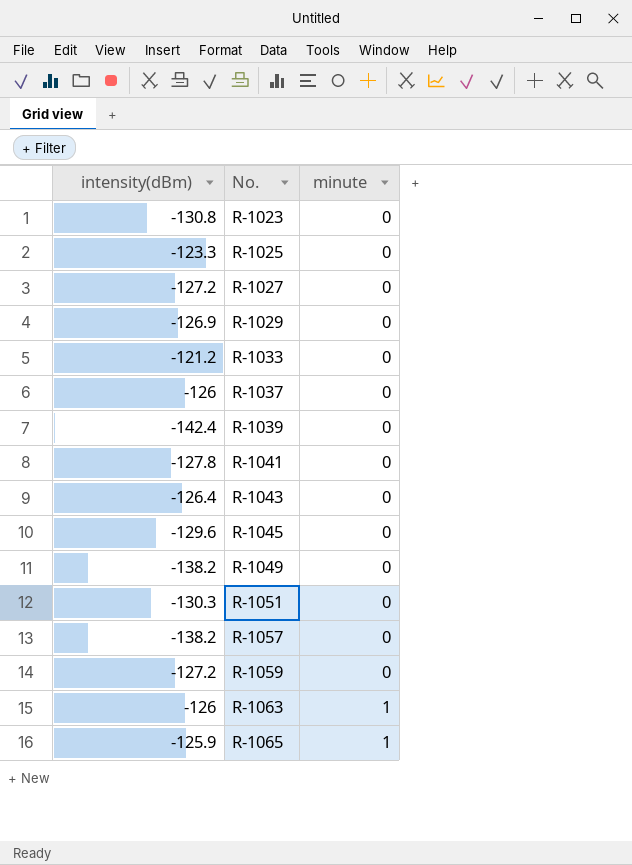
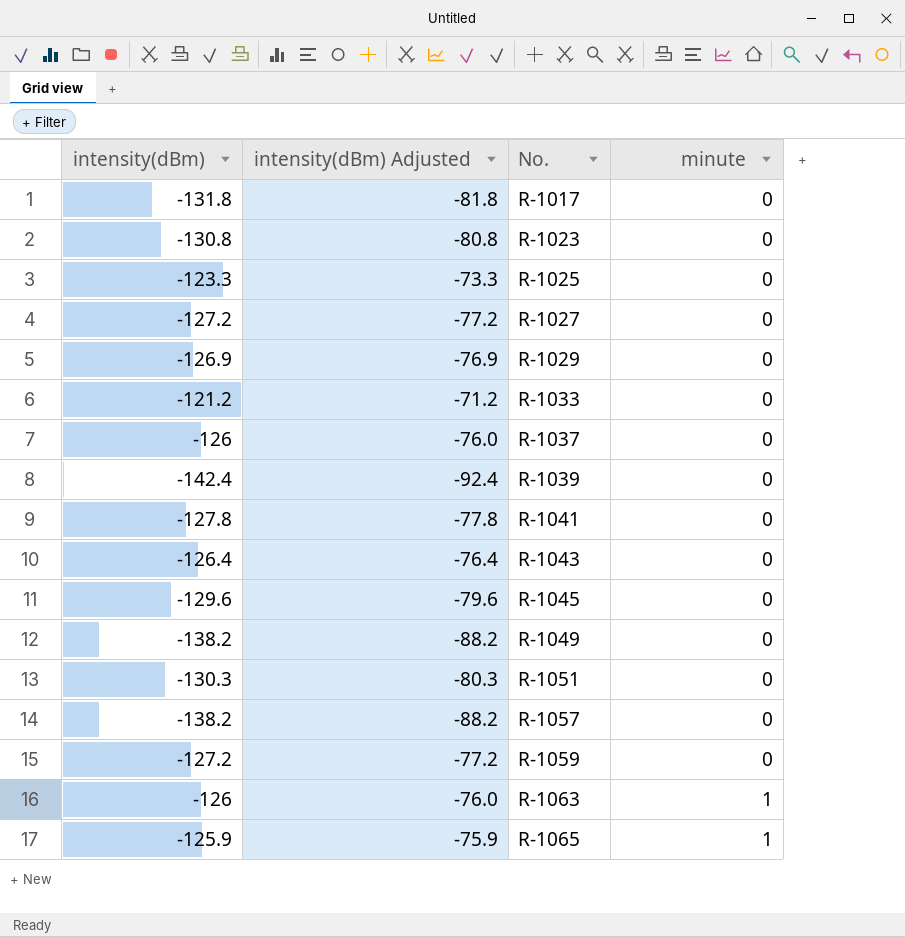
column intensity(dBm) Adjusted | formula: none -> [intensity(dBm)] + 50
row R-1017: none -> -131.8 | -81.8 | 0

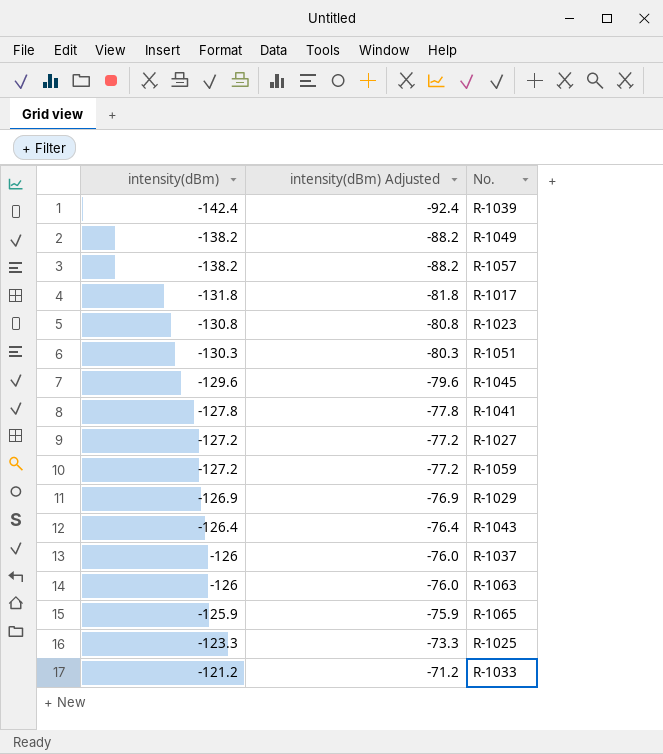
row order: No. ascending -> intensity(dBm) ascending
column minute | position: 4 -> none

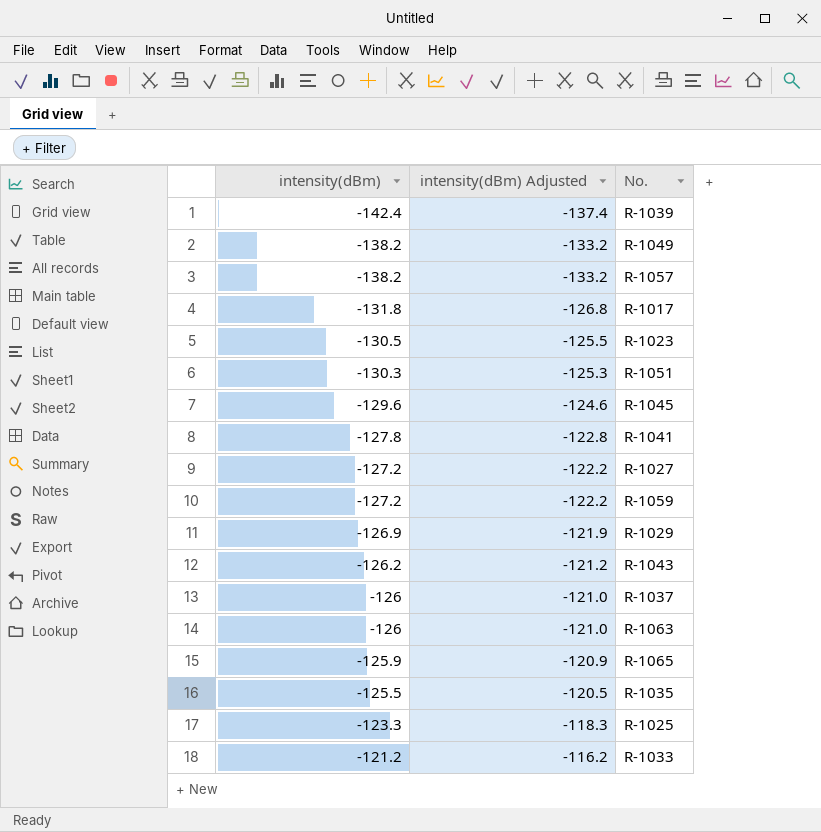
column intensity(dBm) Adjusted | formula: [intensity(dBm)] + 50 -> [intensity(dBm)] + 5
R-1023 | intensity(dBm): -130.8 -> -130.5
R-1043 | intensity(dBm): -126.4 -> -126.2
row R-1035: none -> -125.5 | -120.5

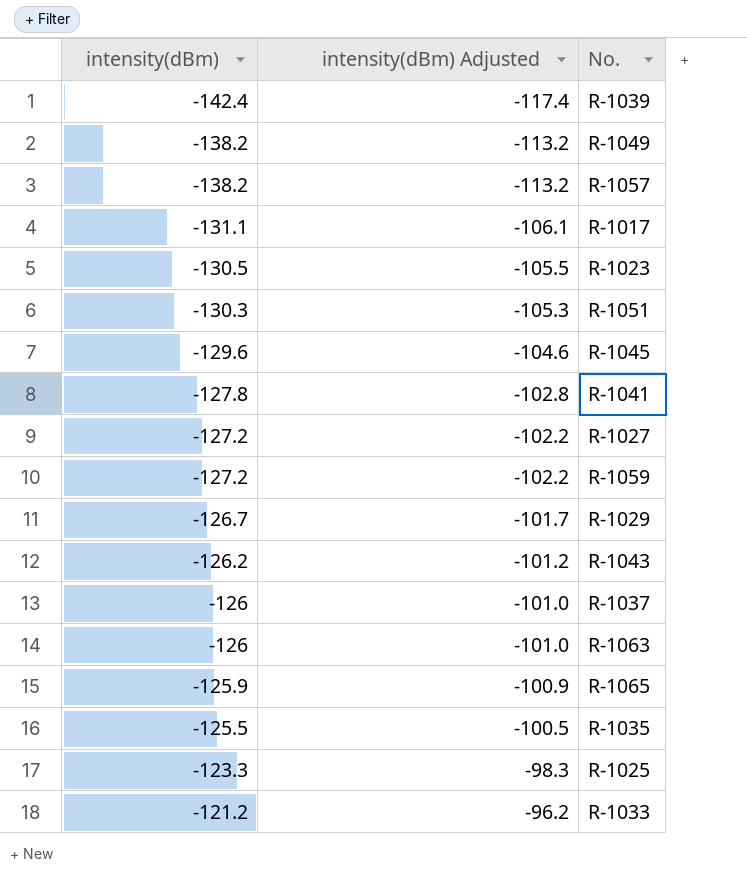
column intensity(dBm) Adjusted | formula: [intensity(dBm)] + 5 -> [intensity(dBm)] + 25
R-1017 | intensity(dBm): -131.8 -> -131.1
R-1029 | intensity(dBm): -126.9 -> -126.7

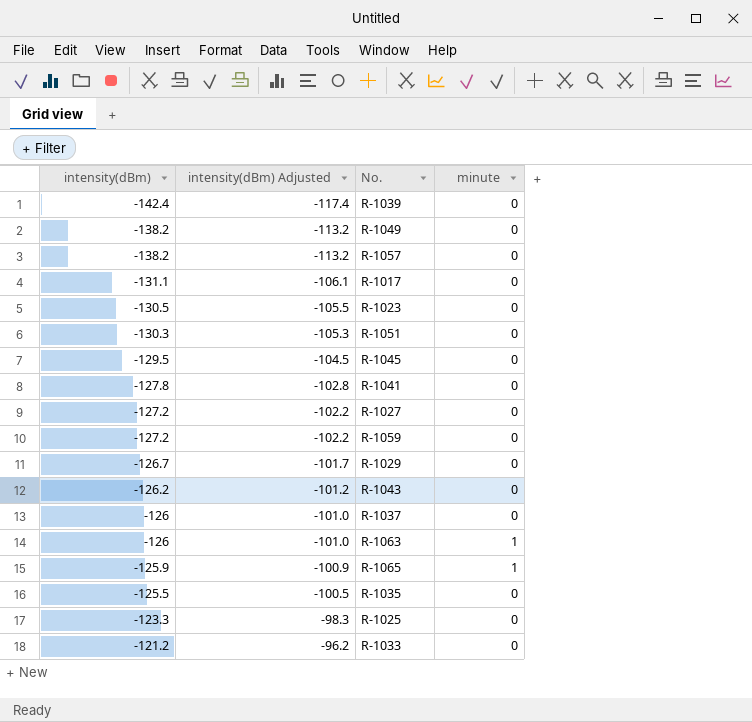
column minute | position: none -> 4
R-1045 | intensity(dBm): -129.6 -> -129.5
R-1045 | intensity(dBm) Adjusted: -104.6 -> -104.5

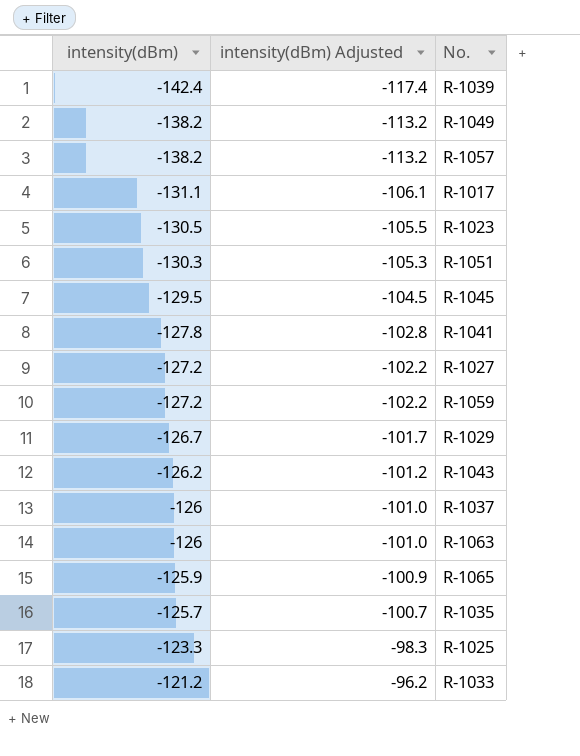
column minute | position: 4 -> none
R-1035 | intensity(dBm): -125.5 -> -125.7
R-1035 | intensity(dBm) Adjusted: -100.5 -> -100.7

